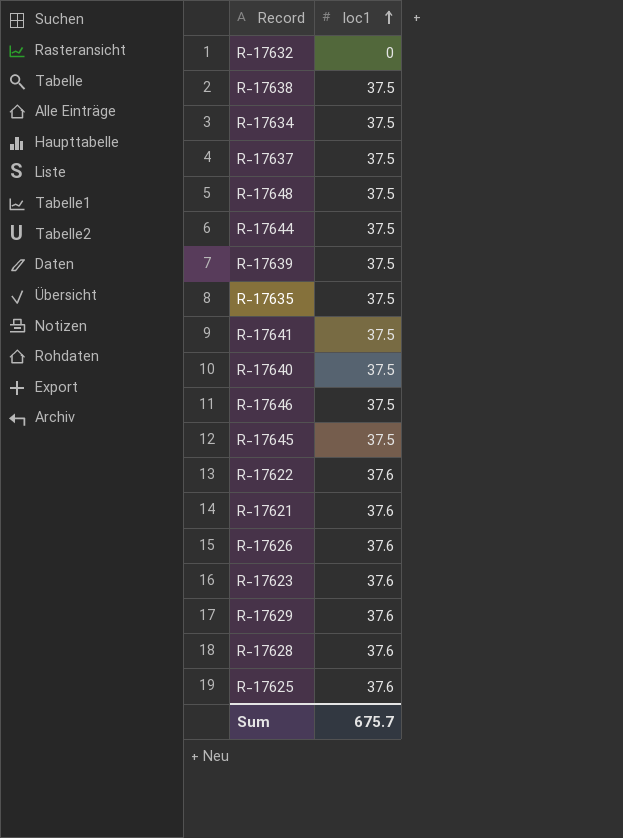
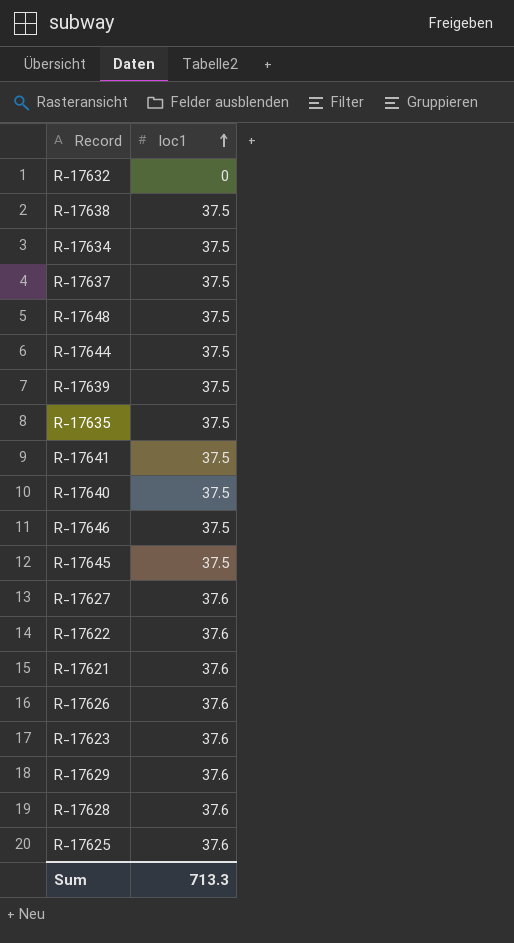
row R-17627: none -> 37.6
Sum | loc1: 675.7 -> 713.3

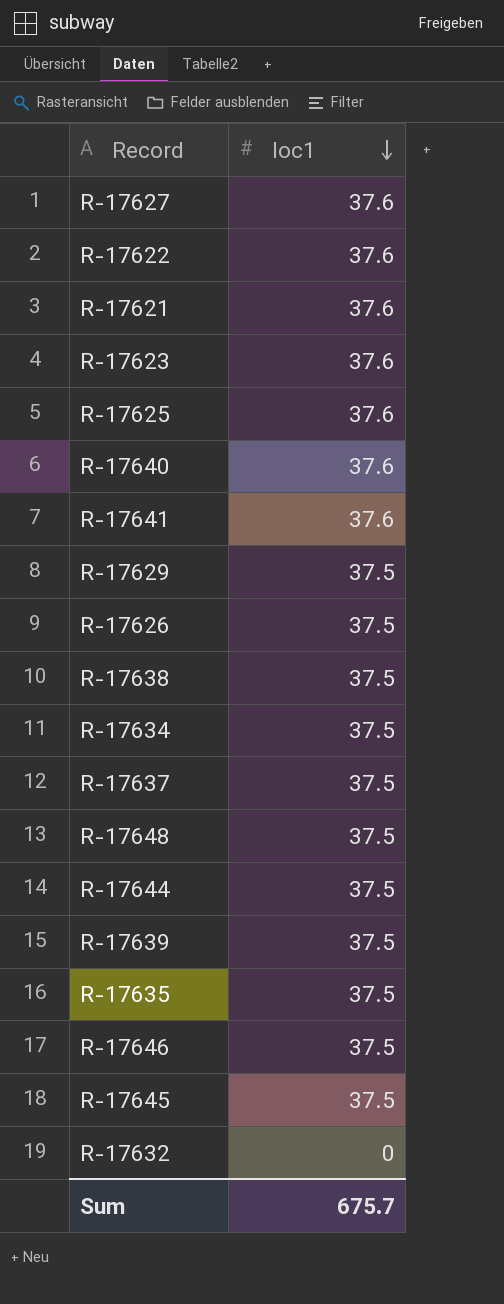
row order: loc1 ascending -> loc1 descending
row R-17628: 37.6 -> none
R-17640 | loc1: 37.5 -> 37.6
R-17641 | loc1: 37.5 -> 37.6
R-17629 | loc1: 37.6 -> 37.5
R-17626 | loc1: 37.6 -> 37.5
Sum | loc1: 713.3 -> 675.7

